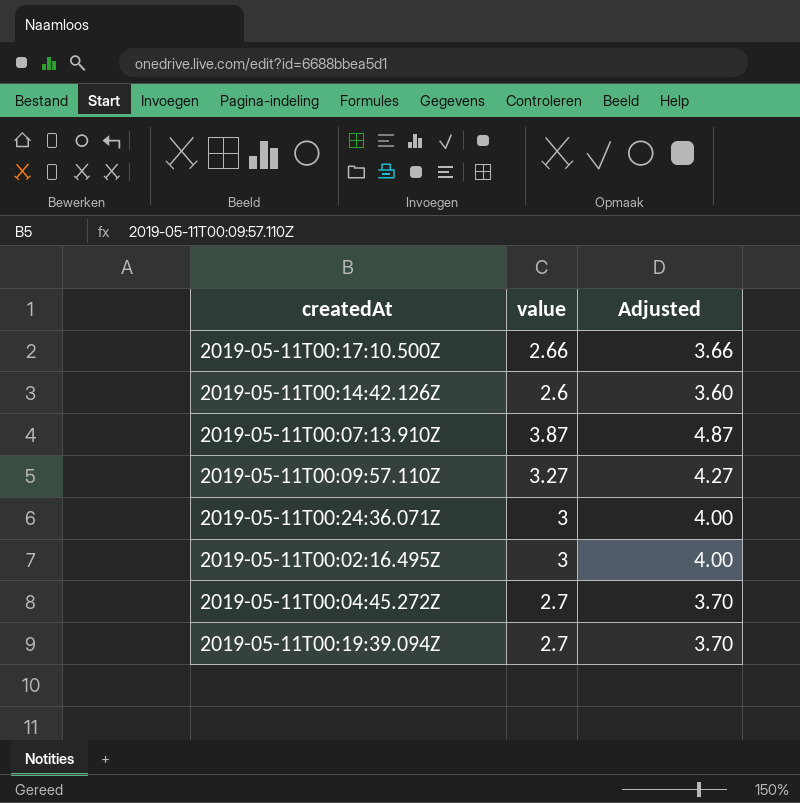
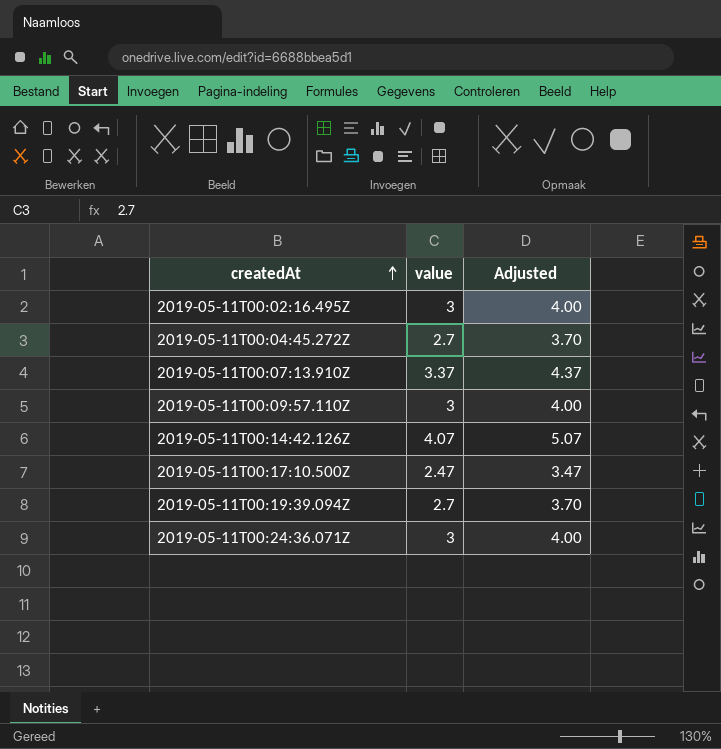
row order: none -> createdAt ascending
2019-05-11T00:07:13.910Z | value: 3.87 -> 3.37
2019-05-11T00:07:13.910Z | Adjusted: 4.87 -> 4.37
2019-05-11T00:09:57.110Z | value: 3.27 -> 3
2019-05-11T00:09:57.110Z | Adjusted: 4.27 -> 4.00
2019-05-11T00:14:42.126Z | value: 2.6 -> 4.07
2019-05-11T00:14:42.126Z | Adjusted: 3.60 -> 5.07
2019-05-11T00:17:10.500Z | value: 2.66 -> 2.47
2019-05-11T00:17:10.500Z | Adjusted: 3.66 -> 3.47

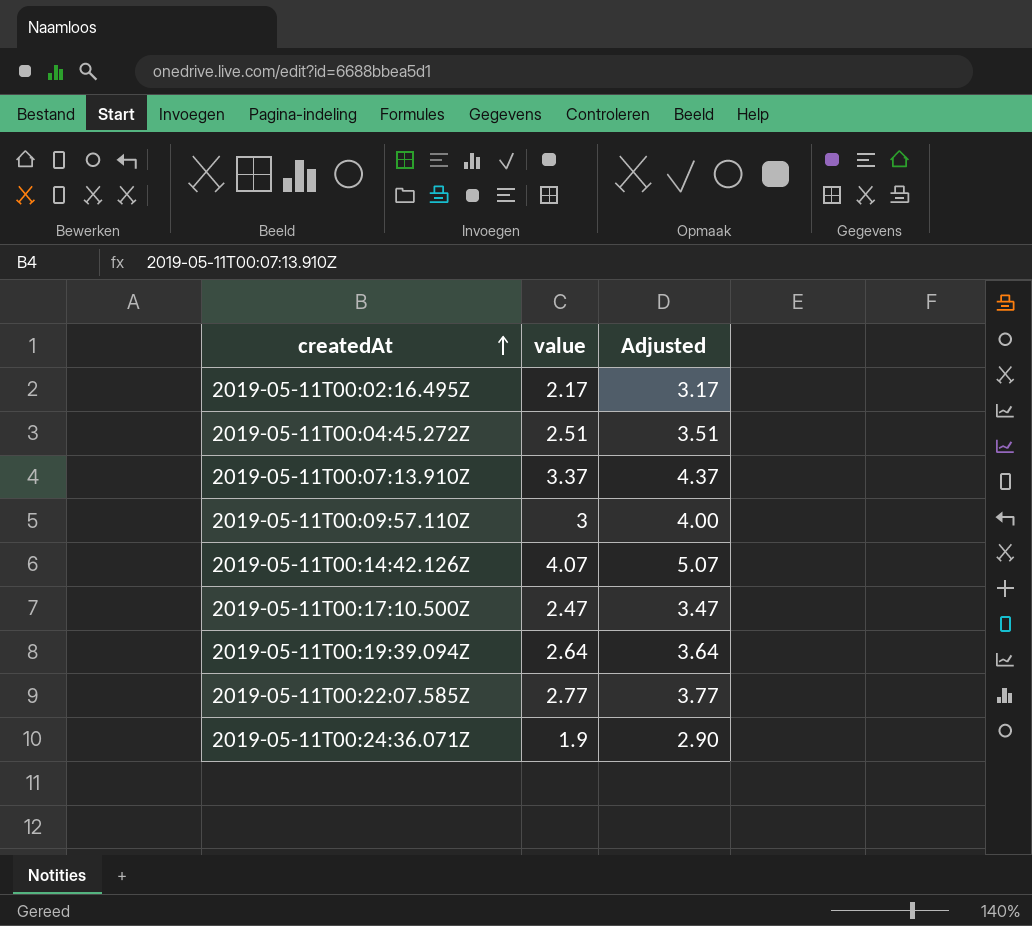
2019-05-11T00:02:16.495Z | value: 3 -> 2.17
2019-05-11T00:02:16.495Z | Adjusted: 4.00 -> 3.17
2019-05-11T00:04:45.272Z | value: 2.7 -> 2.51
2019-05-11T00:04:45.272Z | Adjusted: 3.70 -> 3.51
2019-05-11T00:19:39.094Z | value: 2.7 -> 2.64
2019-05-11T00:19:39.094Z | Adjusted: 3.70 -> 3.64
row 2019-05-11T00:22:07.585Z: none -> 2.77 | 3.77
2019-05-11T00:24:36.071Z | value: 3 -> 1.9
2019-05-11T00:24:36.071Z | Adjusted: 4.00 -> 2.90

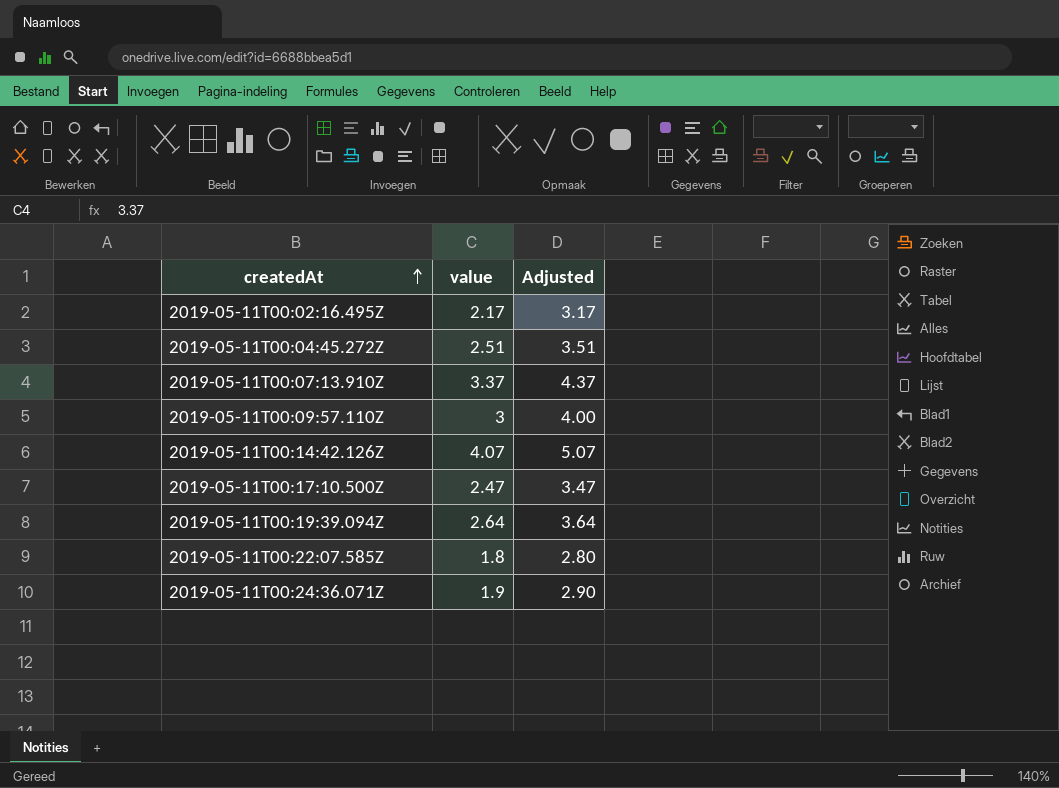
2019-05-11T00:22:07.585Z | value: 2.77 -> 1.8
2019-05-11T00:22:07.585Z | Adjusted: 3.77 -> 2.80

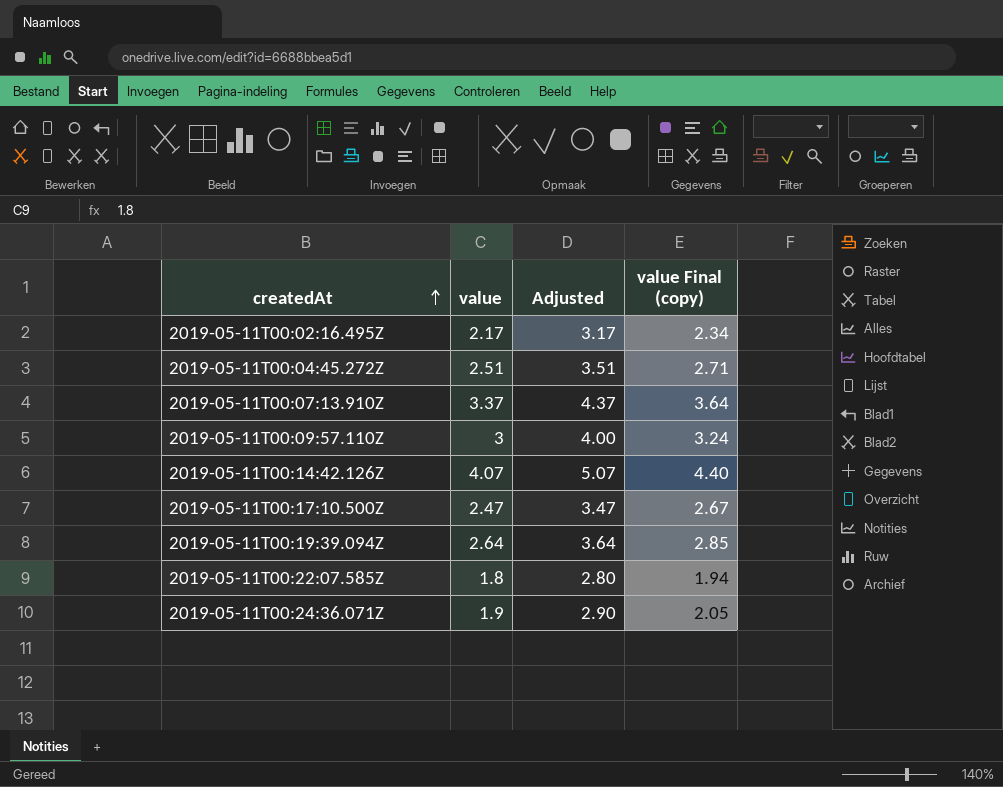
column value Final (copy) | formula: none -> [value] * 1.08

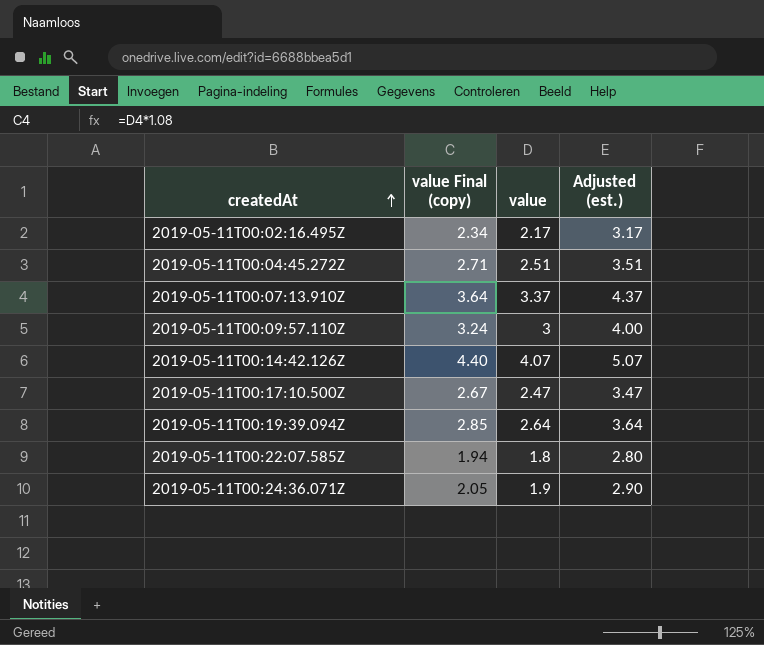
column value Final (copy) | position: 4 -> 2
column name: Adjusted -> Adjusted (est.)

